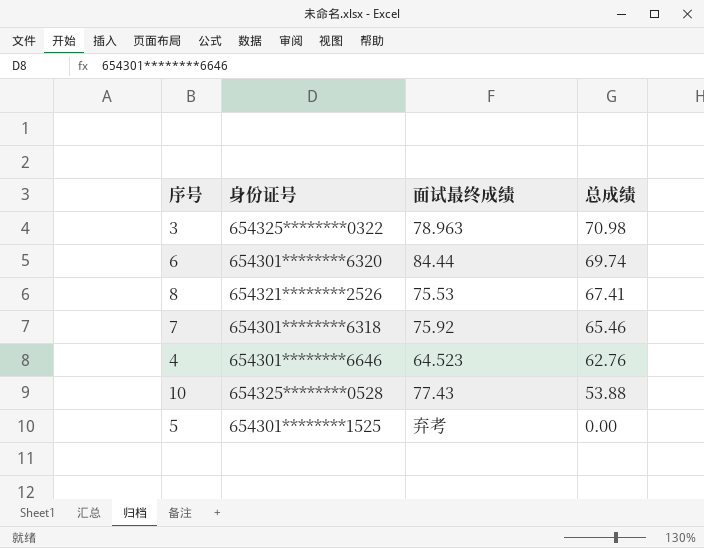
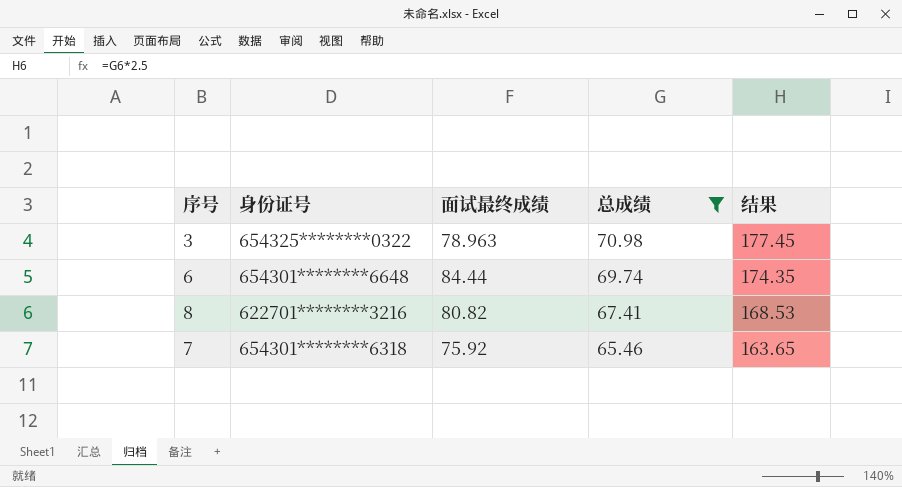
filter: none -> 总成绩 >= 65.46
column 结果 | formula: none -> [总成绩] * 2.5
6 | 身份证号: 654301********6320 -> 654301********6648
8 | 身份证号: 654321********2526 -> 622701********3216
8 | 面试最终成绩: 75.53 -> 80.82

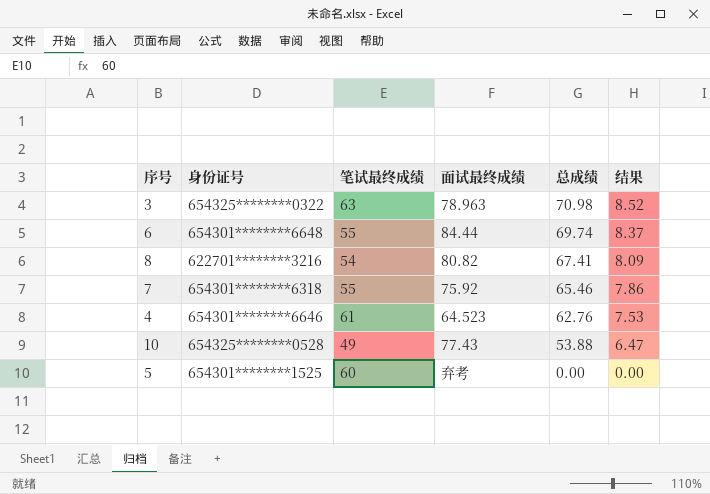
filter: 总成绩 >= 65.46 -> none
column 笔试最终成绩 | position: none -> 3
column 结果 | formula: [总成绩] * 2.5 -> [总成绩] * 0.12

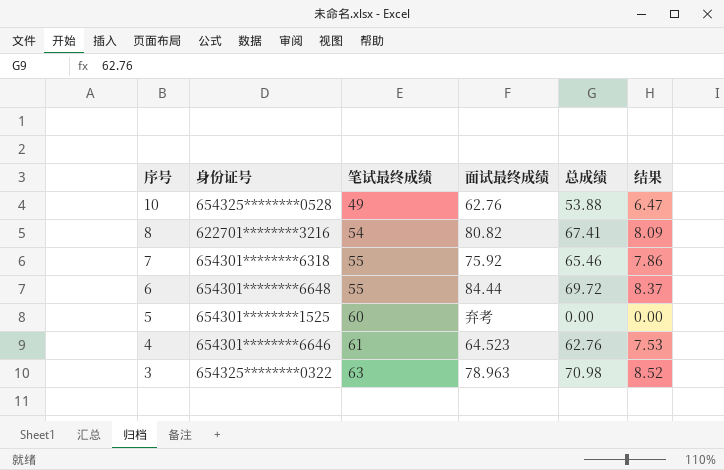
row order: 总成绩 descending -> 序号 descending
10 | 面试最终成绩: 77.43 -> 62.76
6 | 总成绩: 69.74 -> 69.72

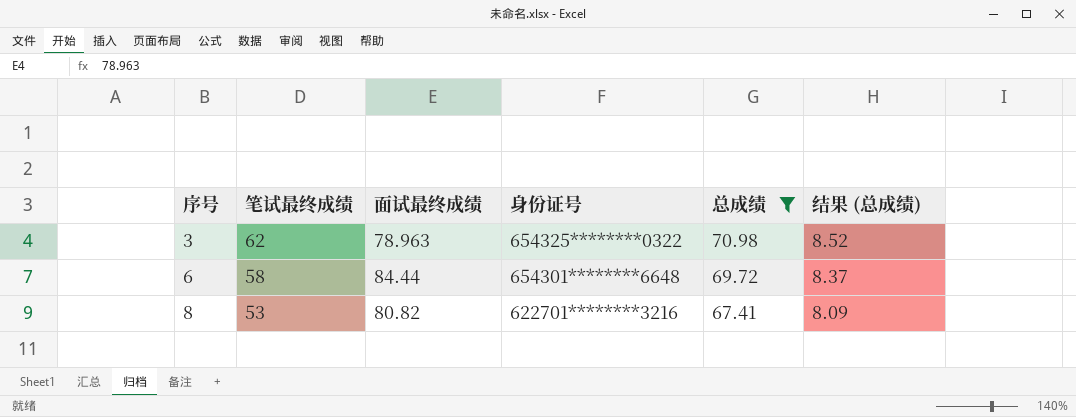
filter: none -> 总成绩 >= 67.41
row order: 序号 descending -> 序号 ascending
column 身份证号 | position: 2 -> 4
column name: 结果 -> 结果 (总成绩)
3 | 笔试最终成绩: 63 -> 62
6 | 笔试最终成绩: 55 -> 58
8 | 笔试最终成绩: 54 -> 53

